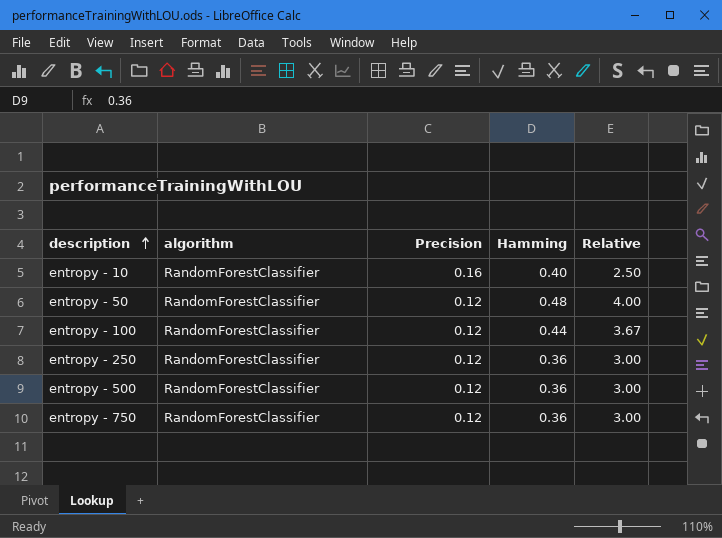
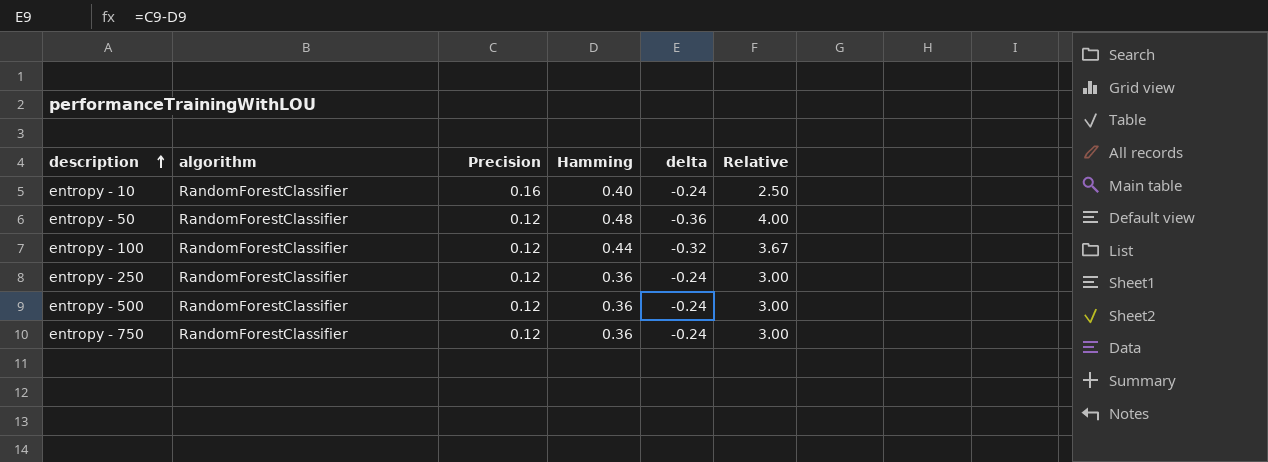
column delta | formula: none -> [Precision] - [Hamming]

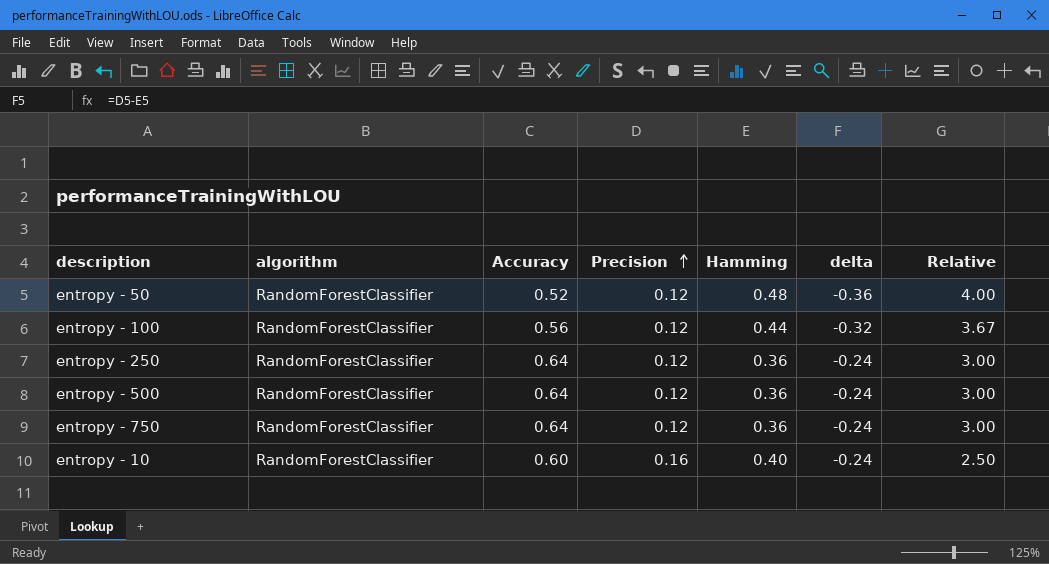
row order: description ascending -> Precision ascending
column Accuracy | position: none -> 3

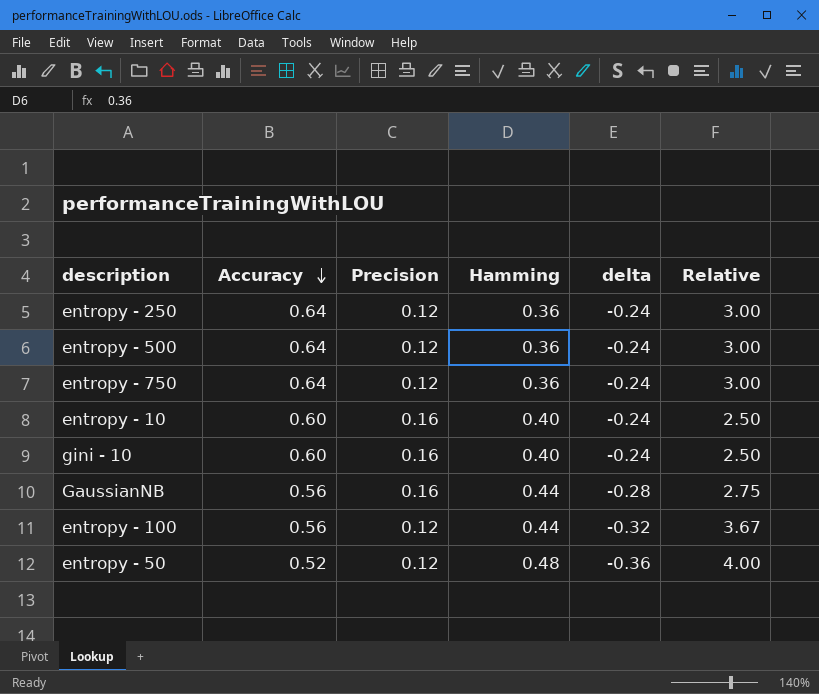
row order: Precision ascending -> Accuracy descending
column algorithm | position: 2 -> none
row gini - 10: none -> 0.60 | 0.16 | 0.40 | -0.24 | 2.50
row GaussianNB: none -> 0.56 | 0.16 | 0.44 | -0.28 | 2.75

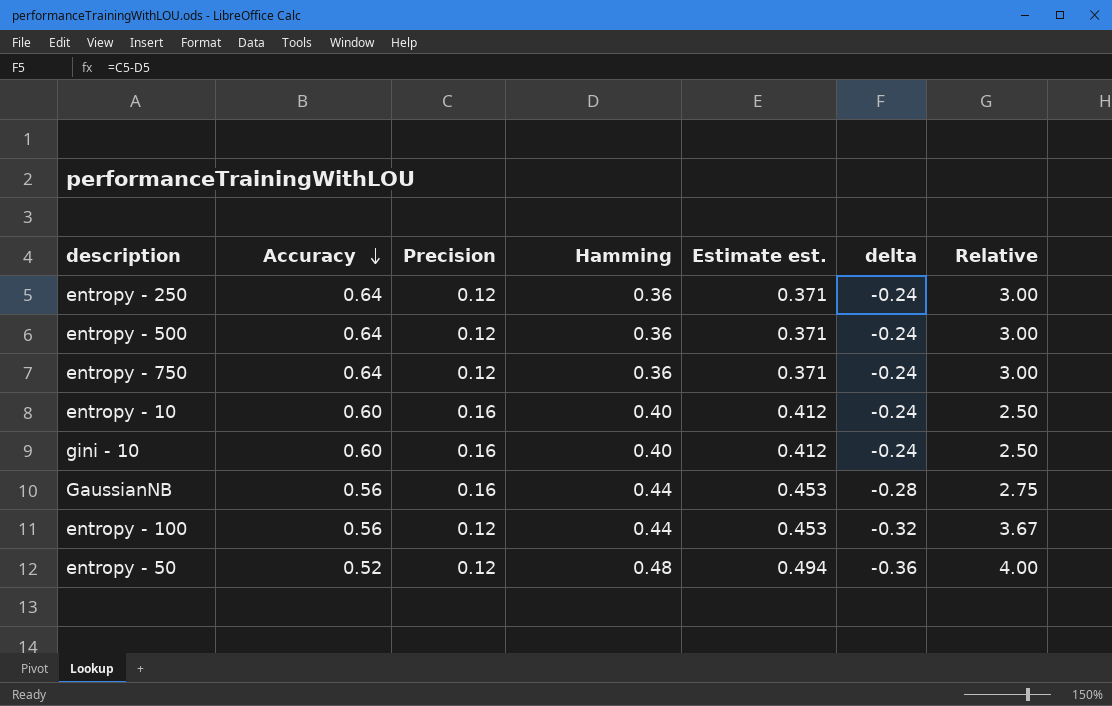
column Estimate est. | formula: none -> [Hamming] * 1.03

